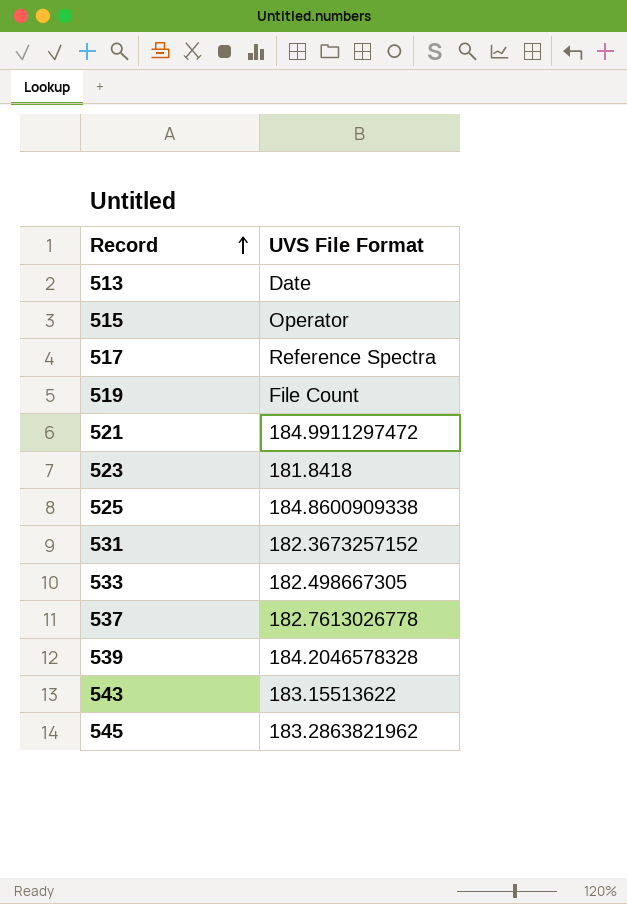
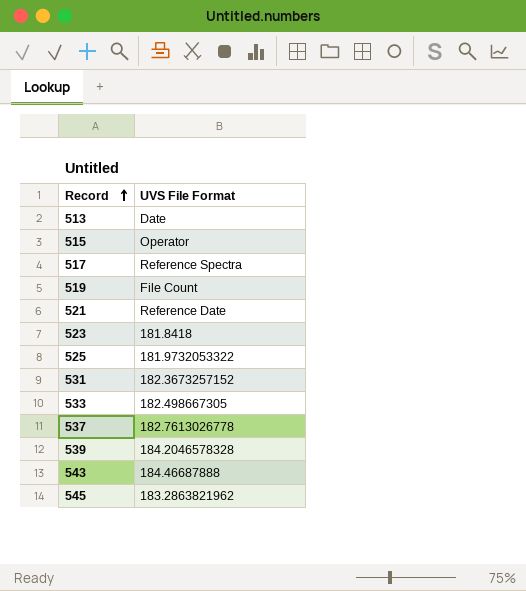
521 | UVS File Format: 184.9911297472 -> Reference Date
525 | UVS File Format: 184.8600909338 -> 181.9732053322
543 | UVS File Format: 183.15513622 -> 184.46687888

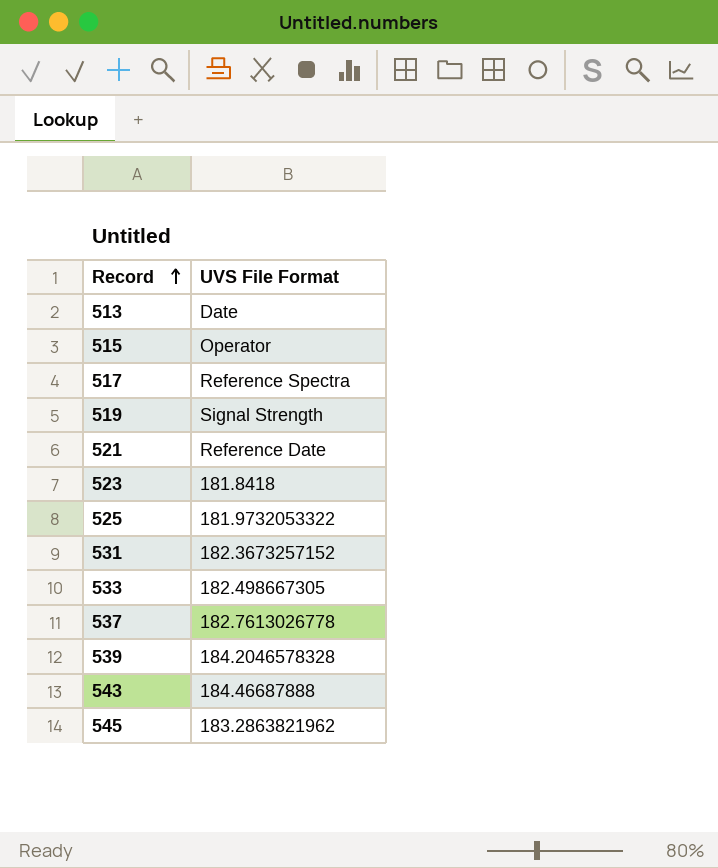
519 | UVS File Format: File Count -> Signal Strength

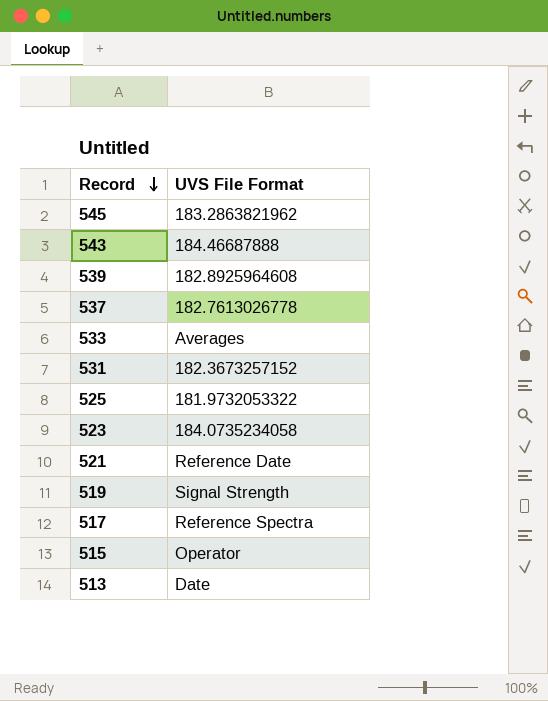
row order: Record ascending -> Record descending
539 | UVS File Format: 184.2046578328 -> 182.8925964608
533 | UVS File Format: 182.498667305 -> Averages
523 | UVS File Format: 181.8418 -> 184.0735234058

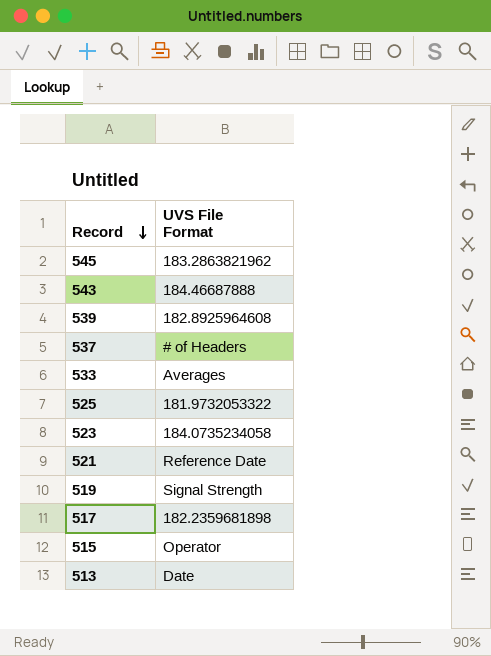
row 531: 182.3673257152 -> none
537 | UVS File Format: 182.7613026778 -> # of Headers
517 | UVS File Format: Reference Spectra -> 182.2359681898

